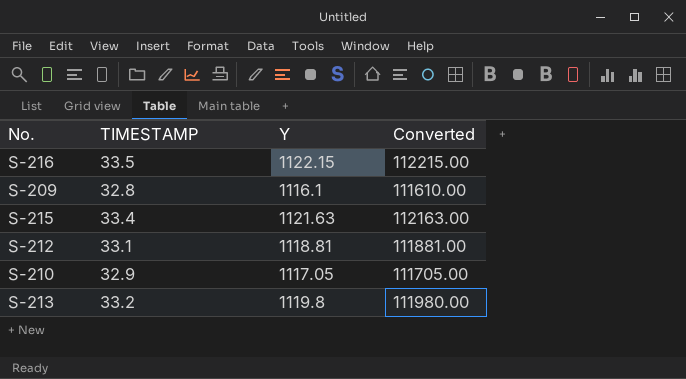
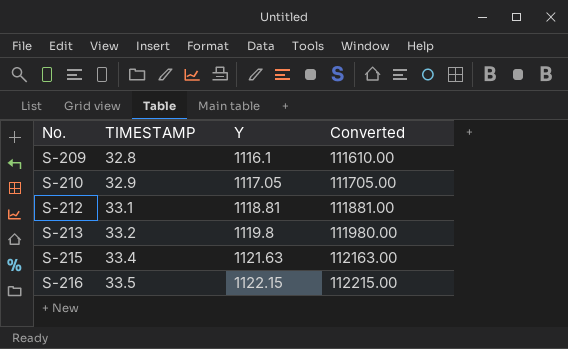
row order: none -> No. ascending

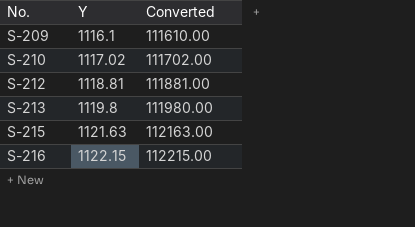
column TIMESTAMP | position: 2 -> none
S-210 | Y: 1117.05 -> 1117.02
S-210 | Converted: 111705.00 -> 111702.00

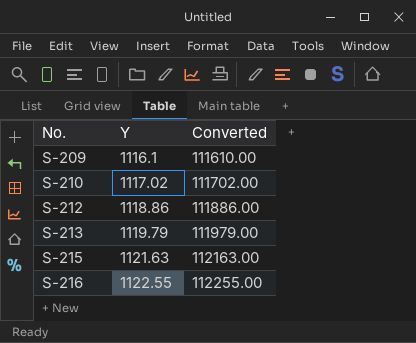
S-212 | Y: 1118.81 -> 1118.86
S-212 | Converted: 111881.00 -> 111886.00
S-213 | Y: 1119.8 -> 1119.79
S-213 | Converted: 111980.00 -> 111979.00
S-216 | Y: 1122.15 -> 1122.55
S-216 | Converted: 112215.00 -> 112255.00

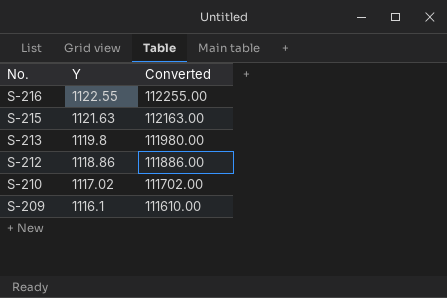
row order: No. ascending -> No. descending
S-213 | Y: 1119.79 -> 1119.8
S-213 | Converted: 111979.00 -> 111980.00

